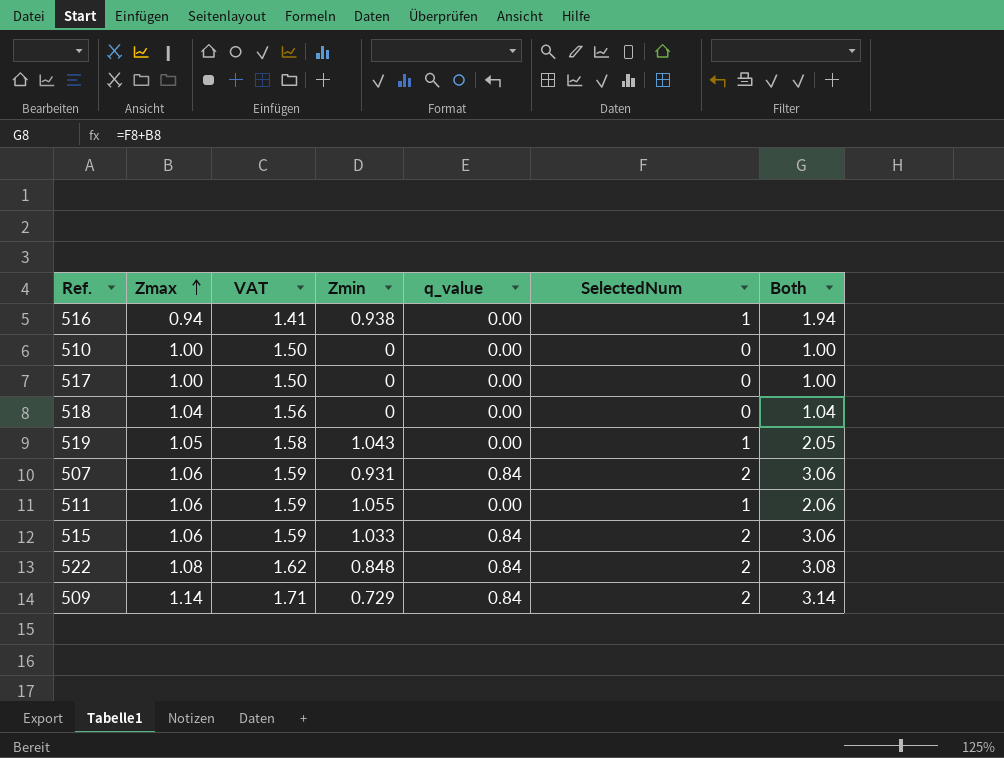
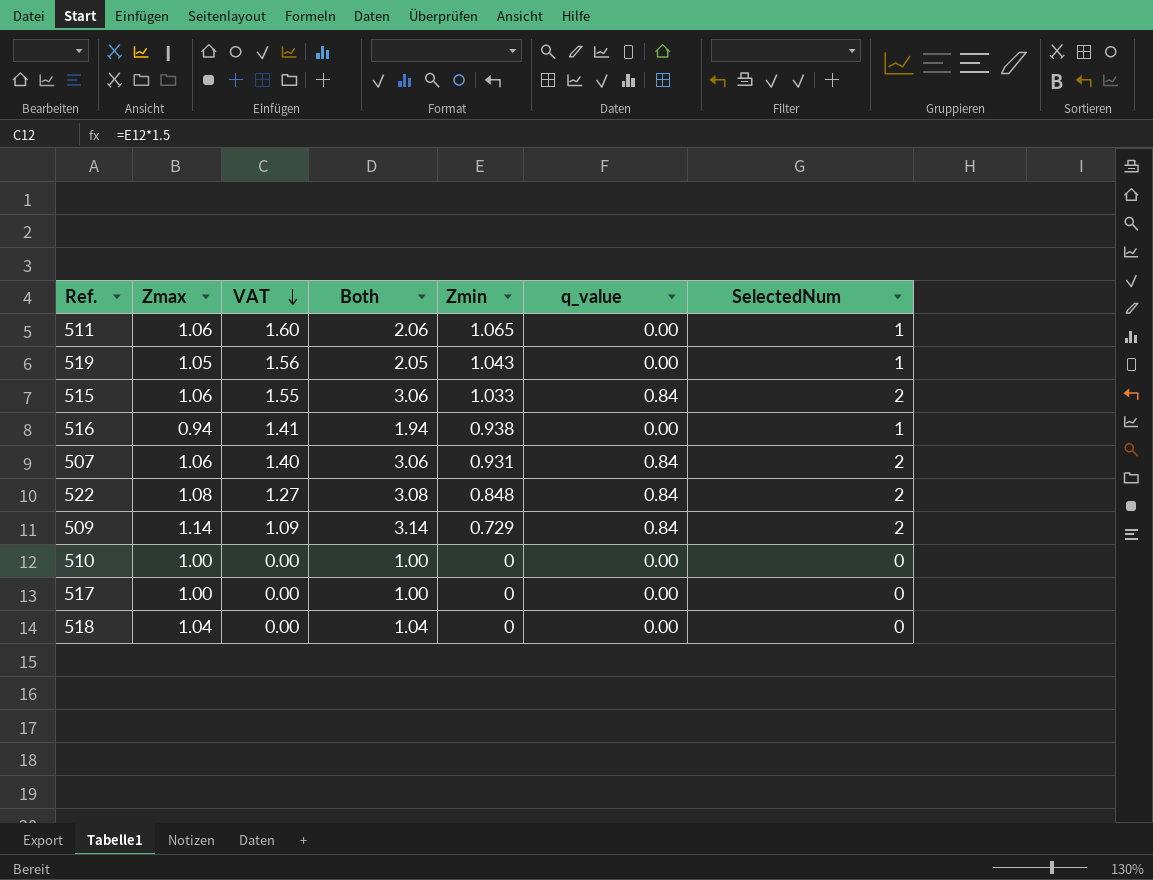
row order: Zmax ascending -> VAT descending
column VAT | formula: [Zmax] * 1.5 -> [Zmin] * 1.5
column Both | position: 7 -> 4
511 | Zmin: 1.055 -> 1.065

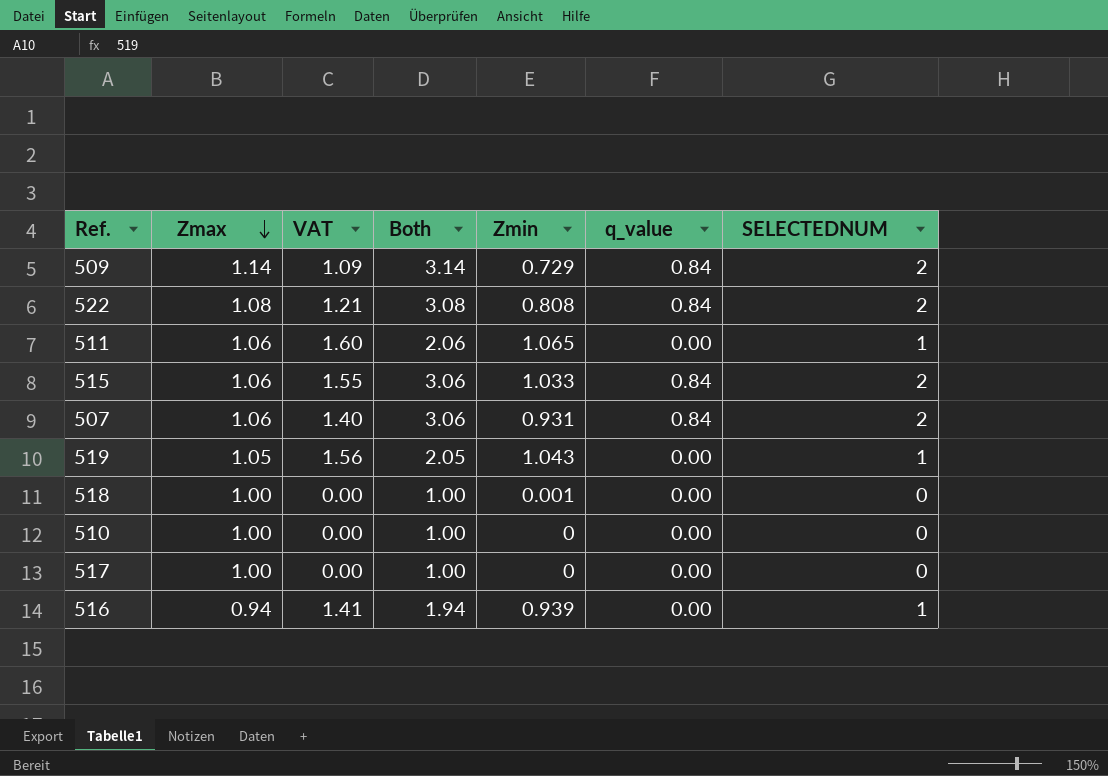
row order: VAT descending -> Zmax descending
column name: SelectedNum -> SELECTEDNUM
522 | VAT: 1.27 -> 1.21
522 | Zmin: 0.848 -> 0.808
518 | Zmax: 1.04 -> 1.00
518 | Both: 1.04 -> 1.00
518 | Zmin: 0 -> 0.001
516 | Zmin: 0.938 -> 0.939

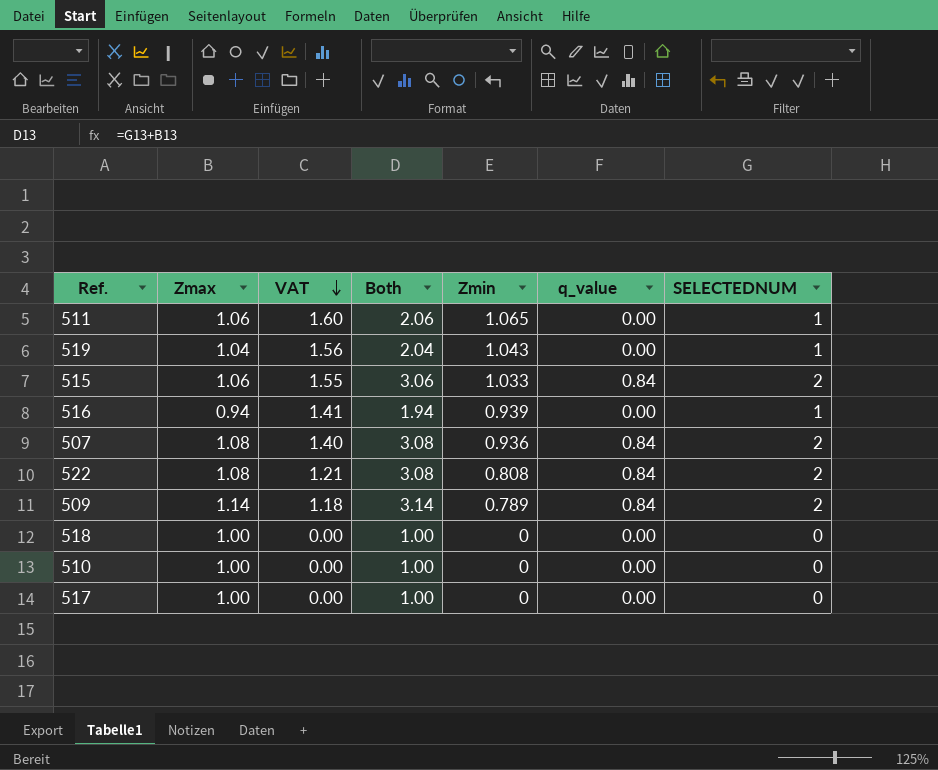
row order: Zmax descending -> VAT descending
519 | Zmax: 1.05 -> 1.04
519 | Both: 2.05 -> 2.04
507 | Zmax: 1.06 -> 1.08
507 | Both: 3.06 -> 3.08
507 | Zmin: 0.931 -> 0.936
509 | VAT: 1.09 -> 1.18
509 | Zmin: 0.729 -> 0.789
518 | Zmin: 0.001 -> 0

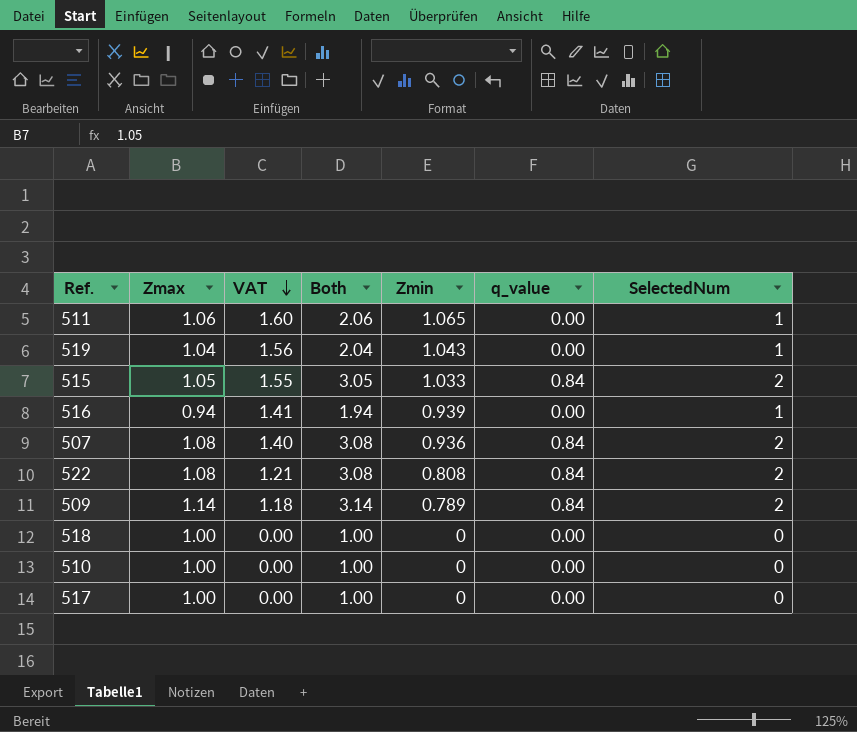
column name: SELECTEDNUM -> SelectedNum
515 | Zmax: 1.06 -> 1.05
515 | Both: 3.06 -> 3.05

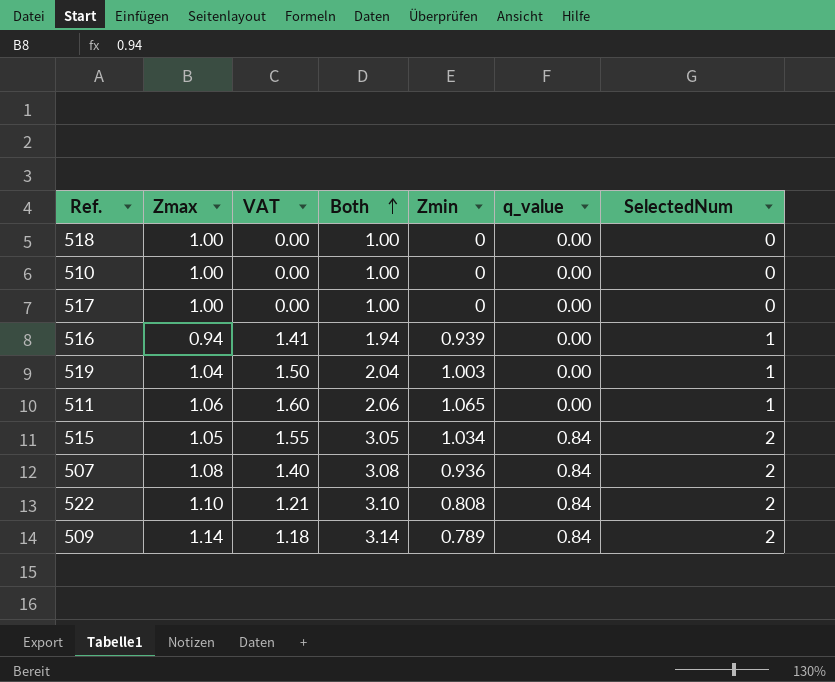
row order: VAT descending -> Both ascending
519 | VAT: 1.56 -> 1.50
519 | Zmin: 1.043 -> 1.003
515 | Zmin: 1.033 -> 1.034
522 | Zmax: 1.08 -> 1.10
522 | Both: 3.08 -> 3.10

